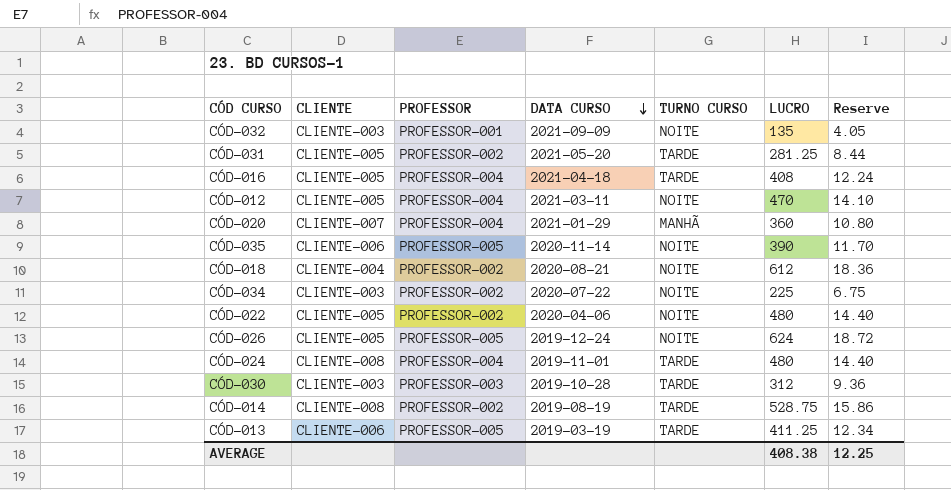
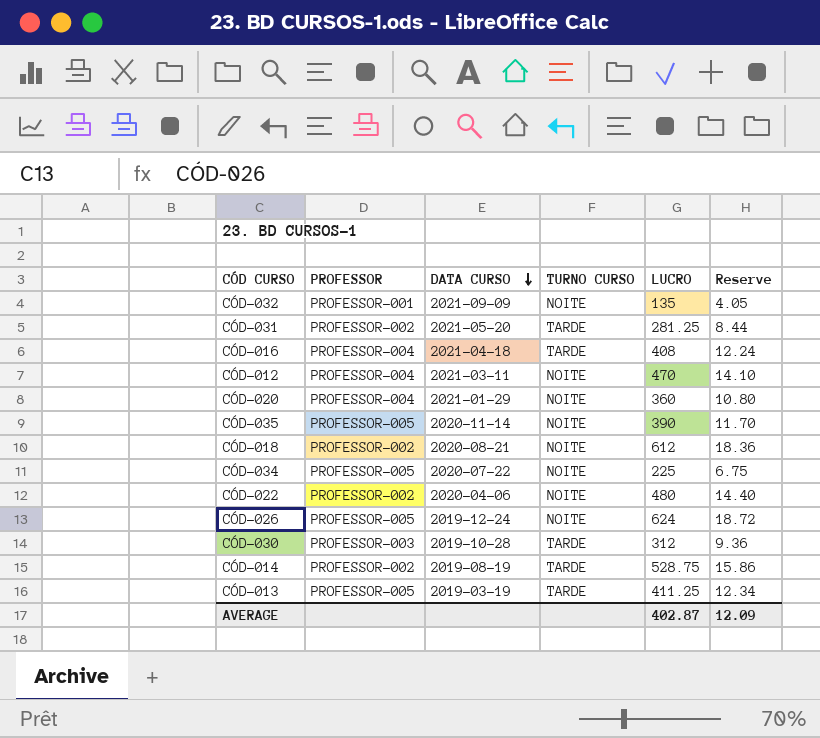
column CLIENTE | position: 2 -> none
row CÓD-024: CLIENTE-008 | PROFESSOR-004 | 2019-11-01 | TARDE | 480 | 14.40 -> none
CÓD-020 | TURNO CURSO: MANHÃ -> NOITE
CÓD-034 | PROFESSOR: PROFESSOR-002 -> PROFESSOR-005
AVERAGE | LUCRO: 408.38 -> 402.87
AVERAGE | Reserve: 12.25 -> 12.09

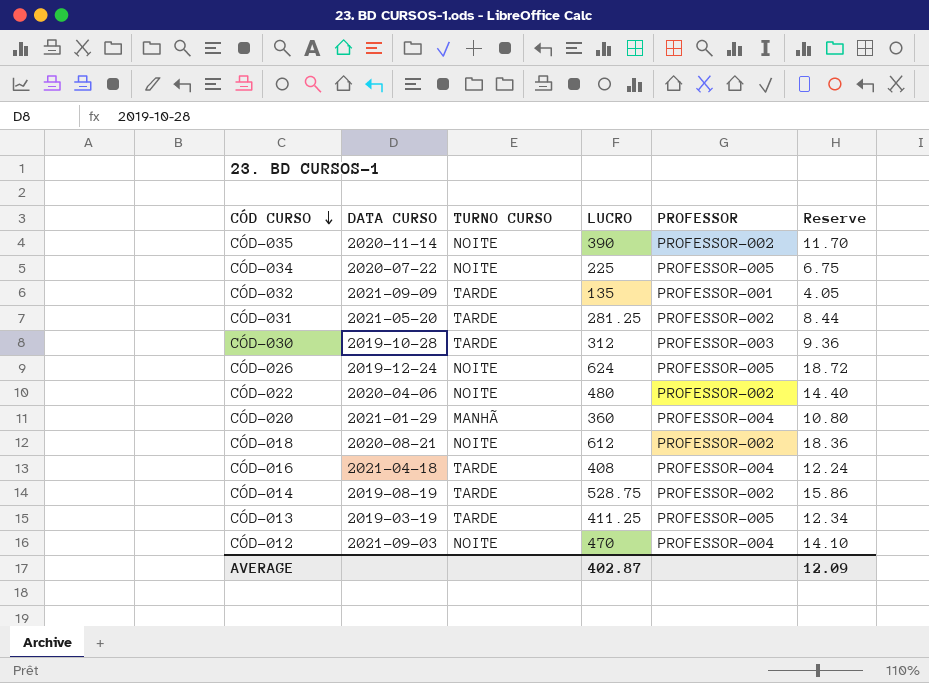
row order: DATA CURSO descending -> CÓD CURSO descending
column PROFESSOR | position: 2 -> 5
CÓD-035 | PROFESSOR: PROFESSOR-005 -> PROFESSOR-002
CÓD-032 | TURNO CURSO: NOITE -> TARDE
CÓD-020 | TURNO CURSO: NOITE -> MANHÃ
CÓD-012 | DATA CURSO: 2021-03-11 -> 2021-09-03

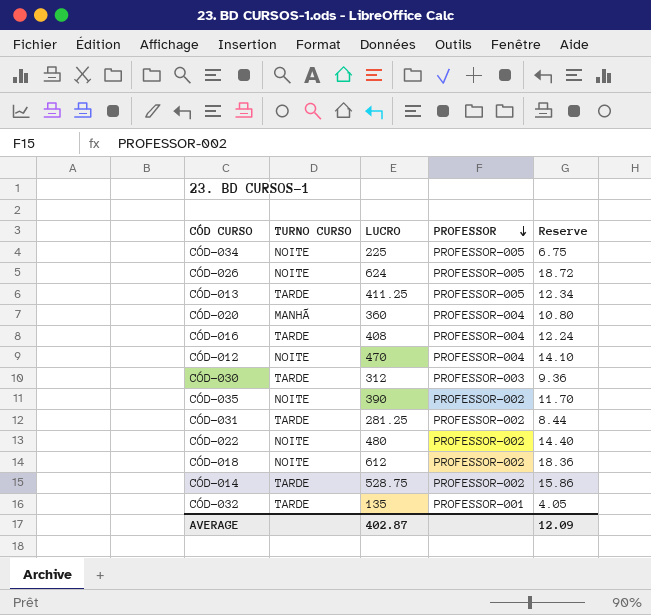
row order: CÓD CURSO descending -> PROFESSOR descending
column DATA CURSO | position: 2 -> none

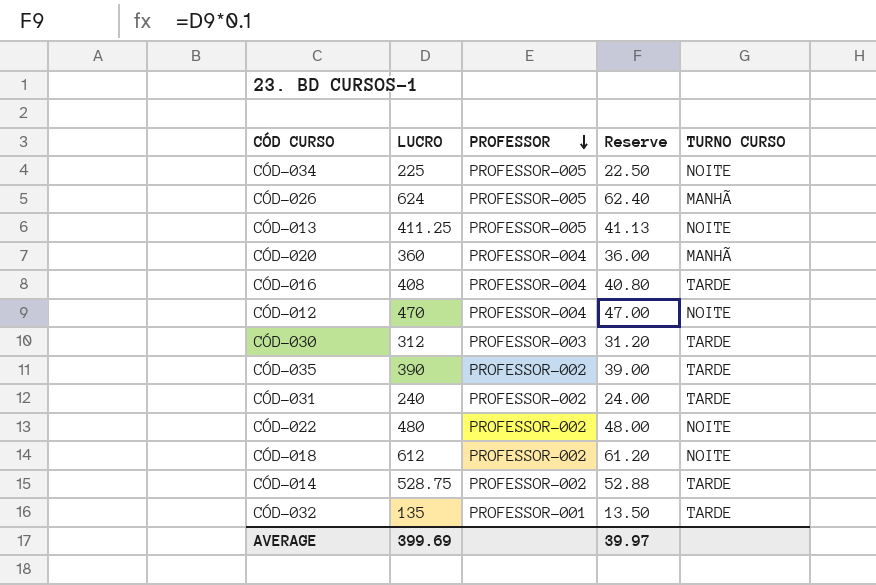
column Reserve | formula: [LUCRO] * 0.03 -> [LUCRO] * 0.1
column TURNO CURSO | position: 2 -> 5
CÓD-026 | TURNO CURSO: NOITE -> MANHÃ
CÓD-013 | TURNO CURSO: TARDE -> NOITE
CÓD-035 | TURNO CURSO: NOITE -> TARDE
CÓD-031 | LUCRO: 281.25 -> 240
AVERAGE | LUCRO: 402.87 -> 399.69
AVERAGE | Reserve: 12.09 -> 39.97

